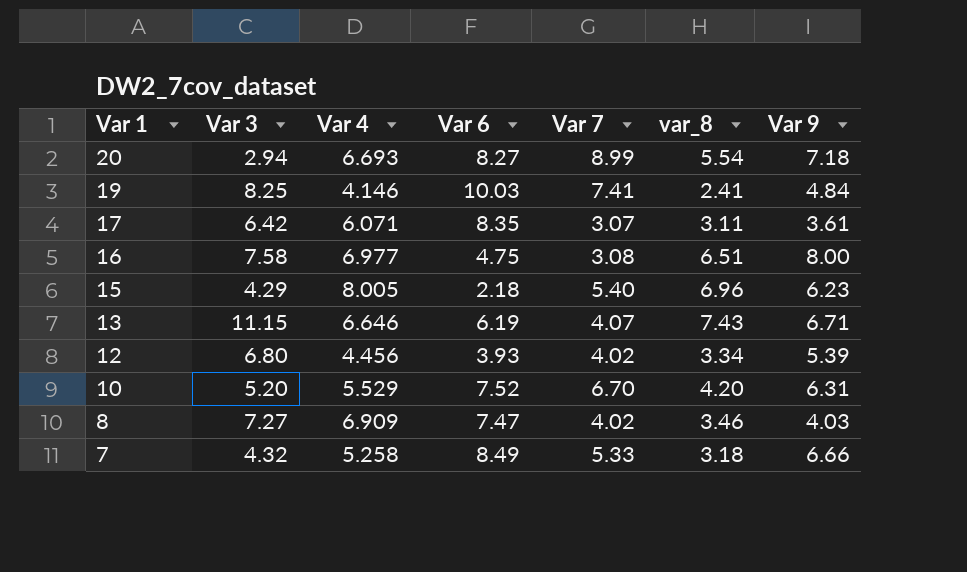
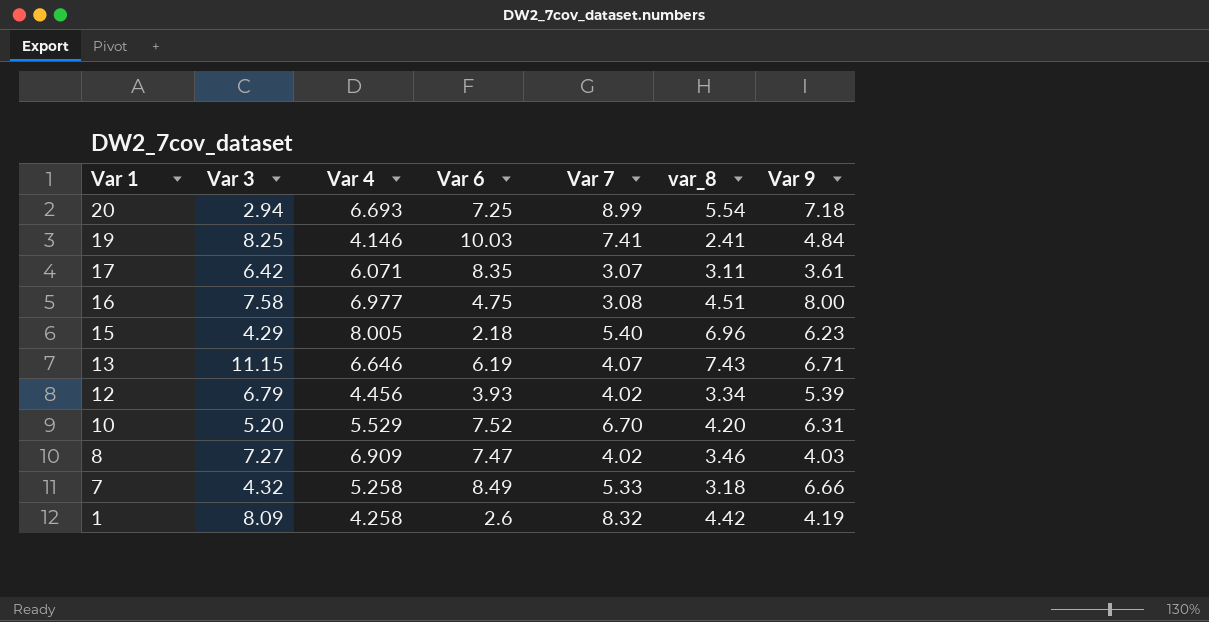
20 | Var 6: 8.27 -> 7.25
16 | var_8: 6.51 -> 4.51
12 | Var 3: 6.80 -> 6.79
row 1: none -> 8.09 | 4.258 | 2.6 | 8.32 | 4.42 | 4.19

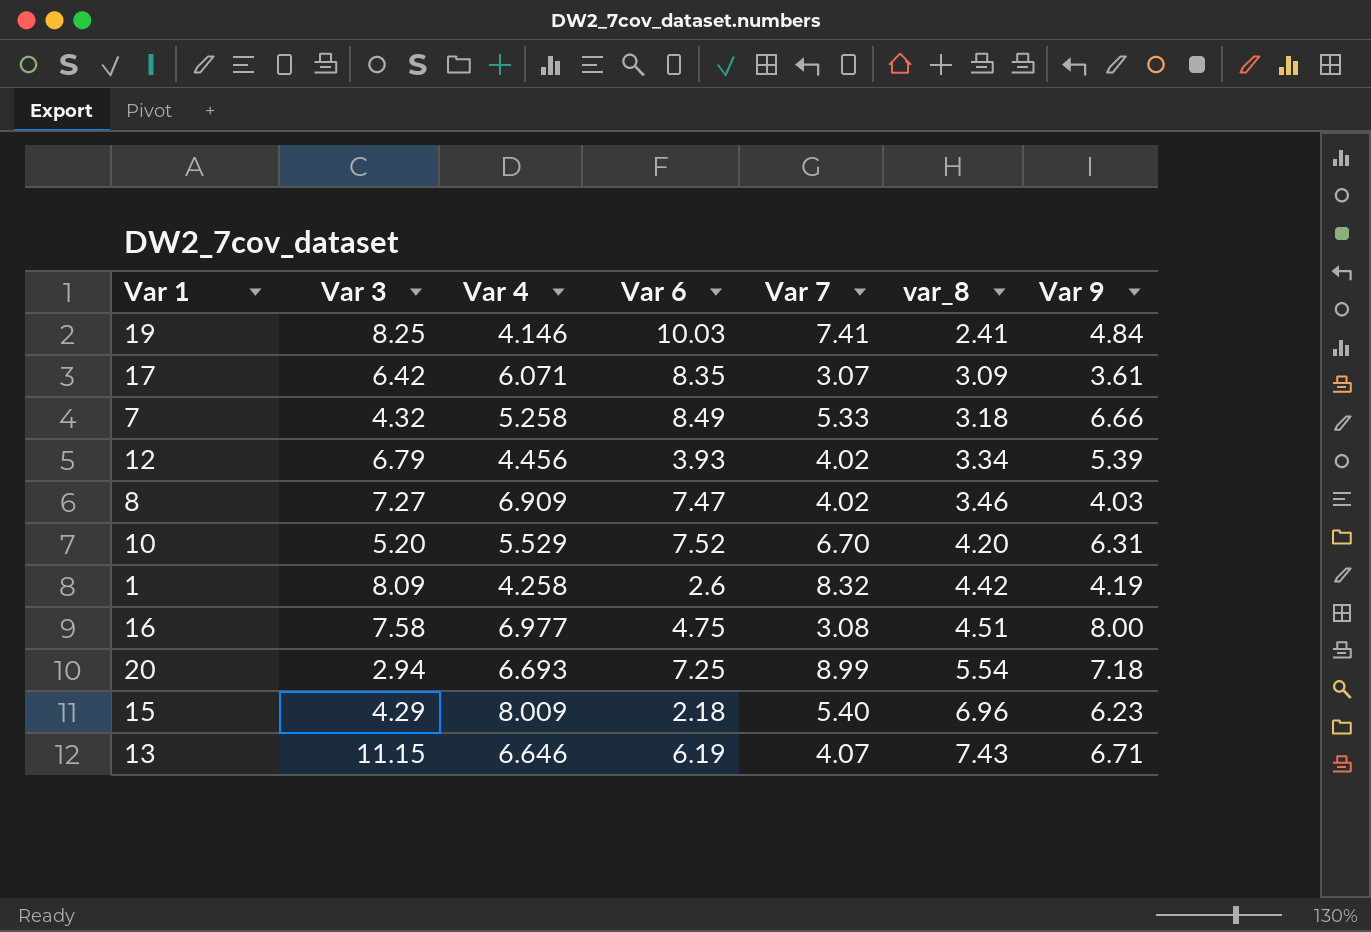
row order: Var 1 descending -> var_8 ascending
17 | var_8: 3.11 -> 3.09
15 | Var 4: 8.005 -> 8.009

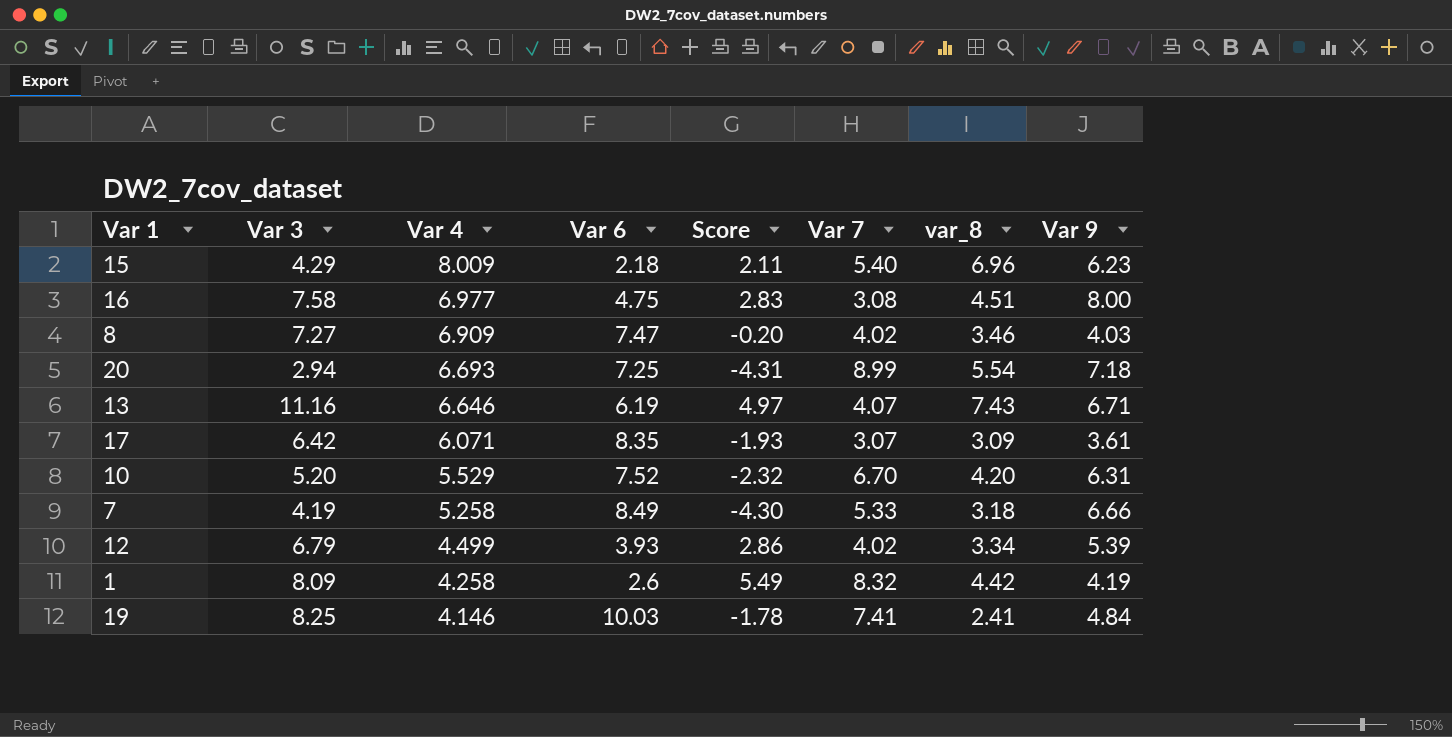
row order: var_8 ascending -> Var 4 descending
column Score | formula: none -> [Var 3] - [Var 6]
13 | Var 3: 11.15 -> 11.16
7 | Var 3: 4.32 -> 4.19
12 | Var 4: 4.456 -> 4.499

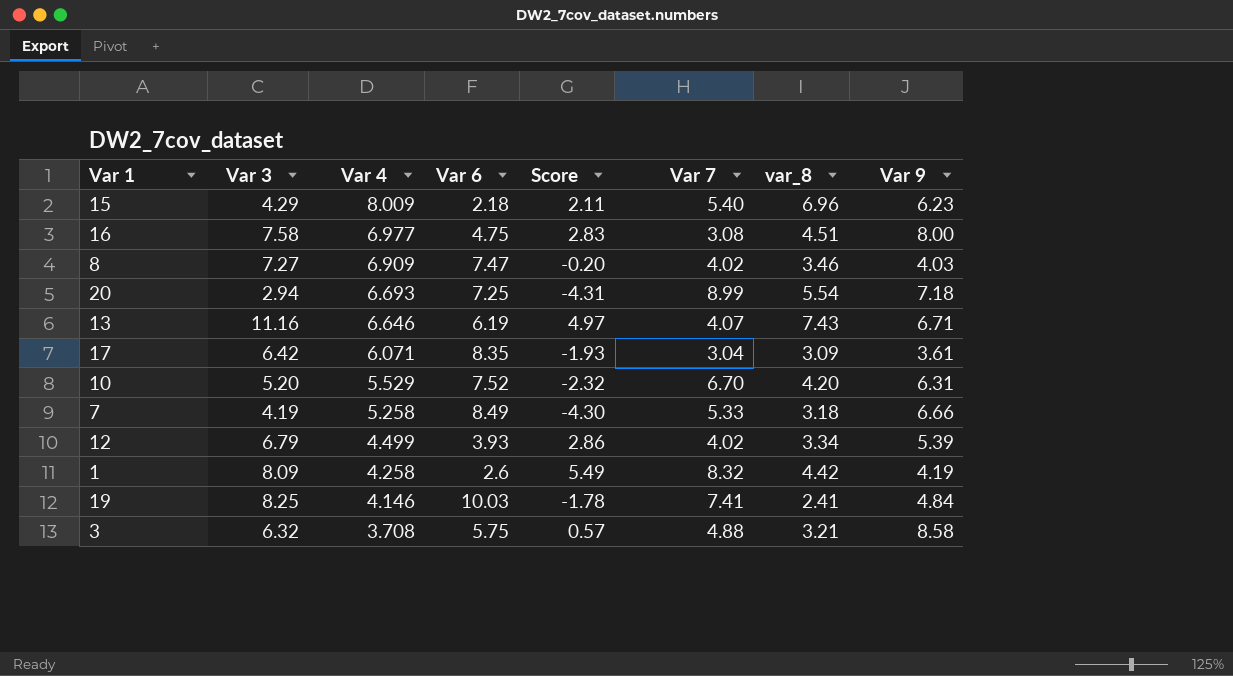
17 | Var 7: 3.07 -> 3.04
row 3: none -> 6.32 | 3.708 | 5.75 | 0.57 | 4.88 | 3.21 | 8.58

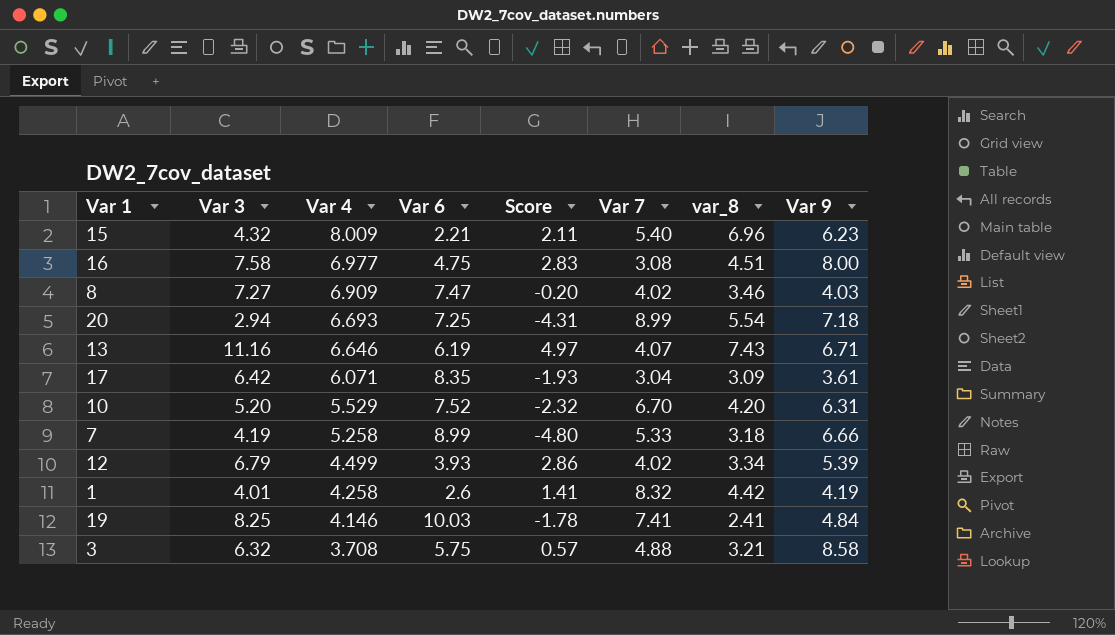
15 | Var 3: 4.29 -> 4.32
15 | Var 6: 2.18 -> 2.21
7 | Var 6: 8.49 -> 8.99
7 | Score: -4.30 -> -4.80
1 | Var 3: 8.09 -> 4.01
1 | Score: 5.49 -> 1.41

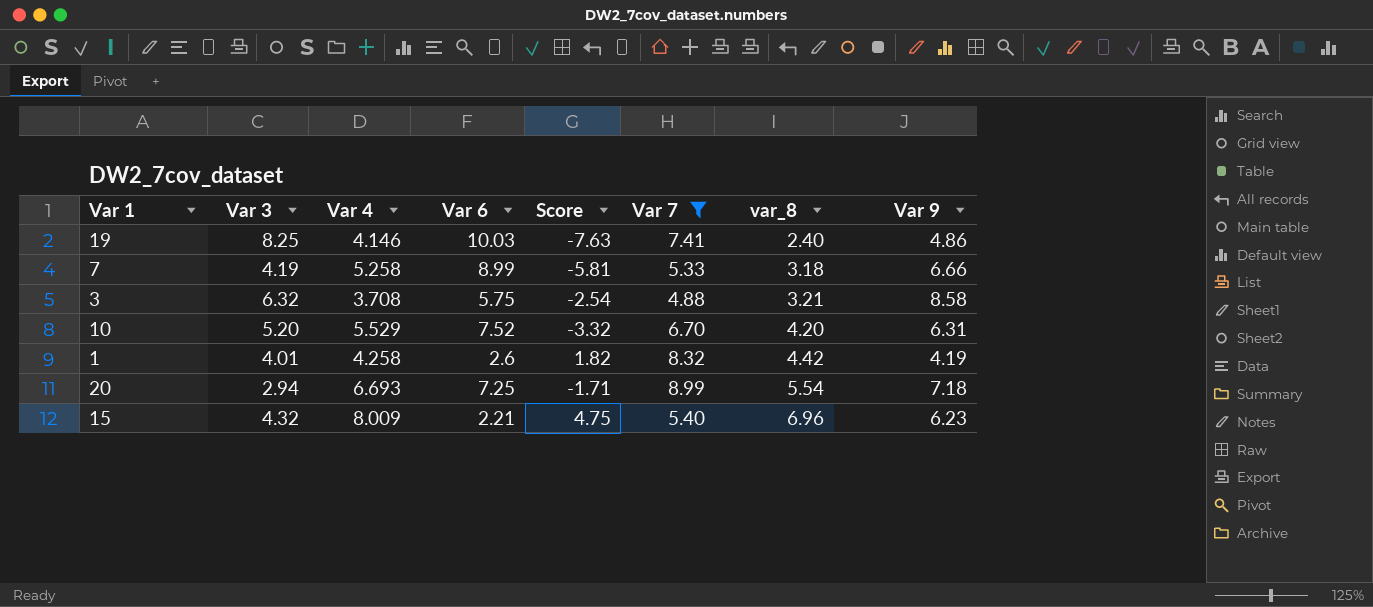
filter: none -> Var 7 >= 4.88
row order: Var 4 descending -> var_8 ascending
column Score | formula: [Var 3] - [Var 6] -> [var_8] - [Var 6]
19 | var_8: 2.41 -> 2.40
19 | Var 9: 4.84 -> 4.86

